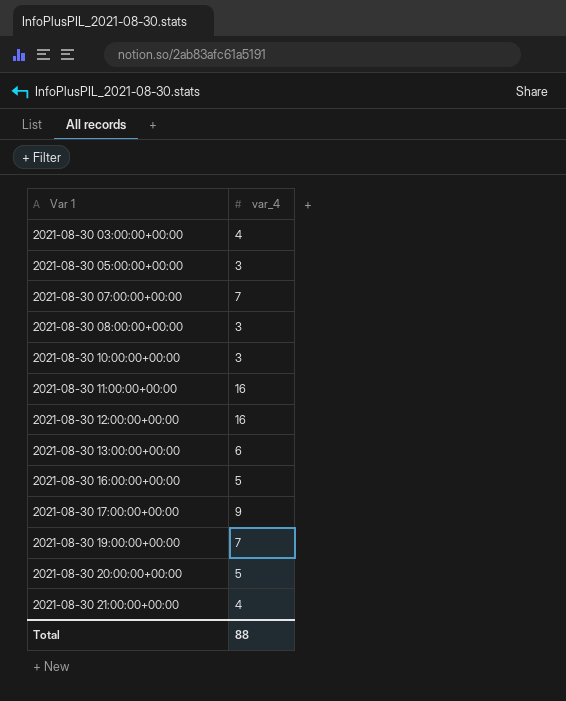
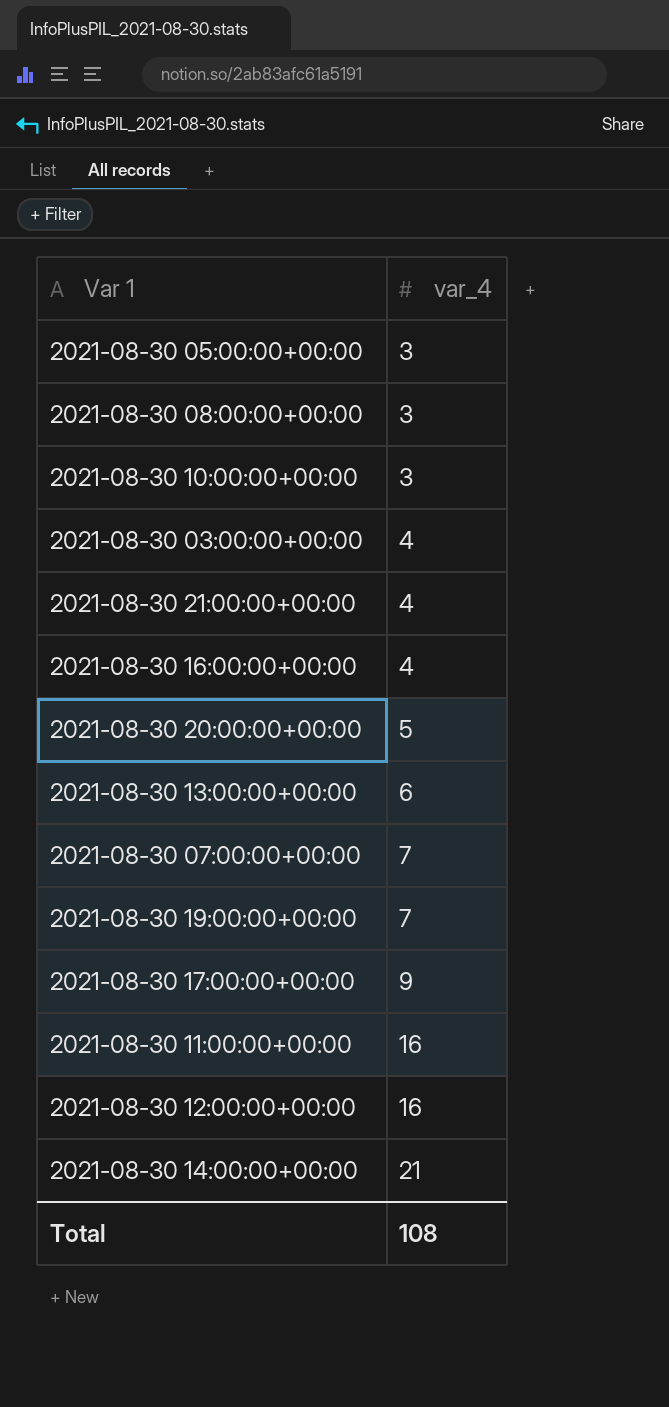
row order: Var 1 ascending -> var_4 ascending
2021-08-30 16:00:00+00:00 | var_4: 5 -> 4
row 2021-08-30 14:00:00+00:00: none -> 21
Total | var_4: 88 -> 108

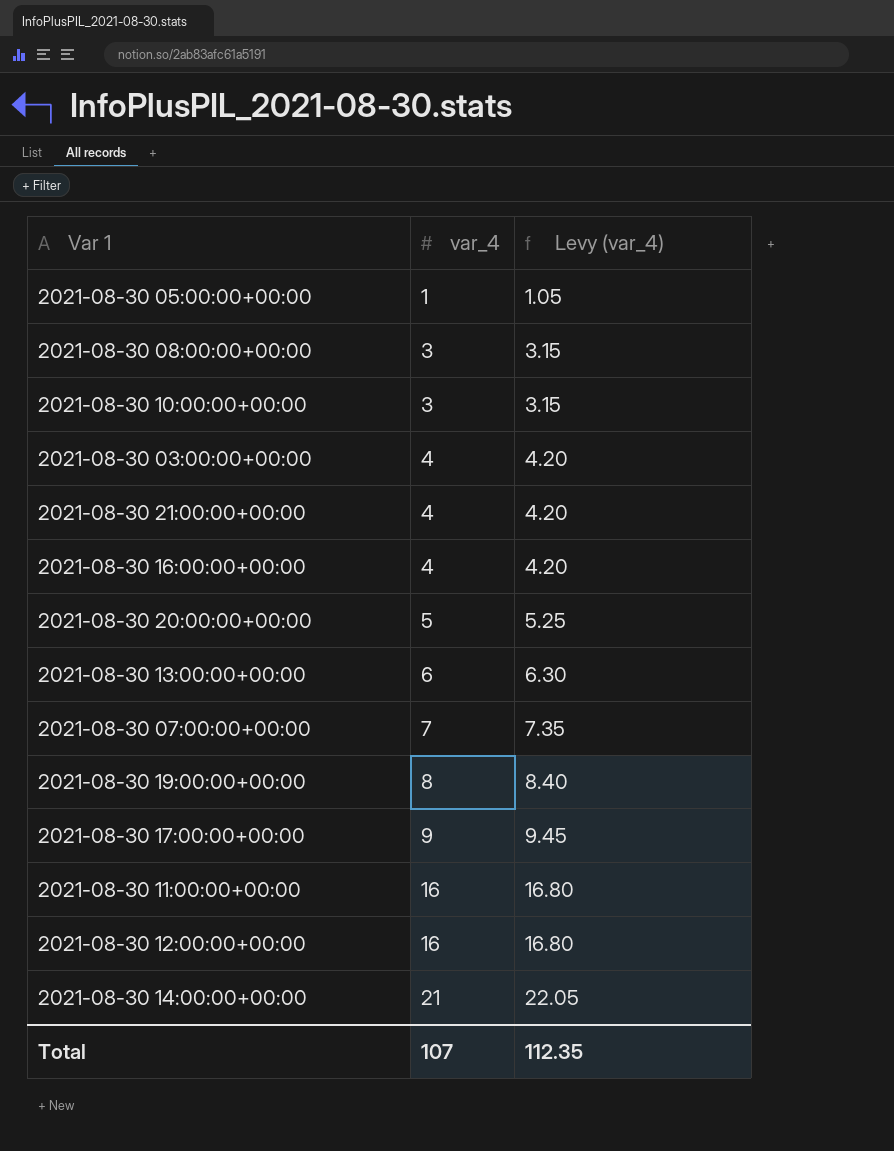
column Levy (var_4) | formula: none -> [var_4] * 1.05
2021-08-30 05:00:00+00:00 | var_4: 3 -> 1
2021-08-30 19:00:00+00:00 | var_4: 7 -> 8
Total | var_4: 108 -> 107

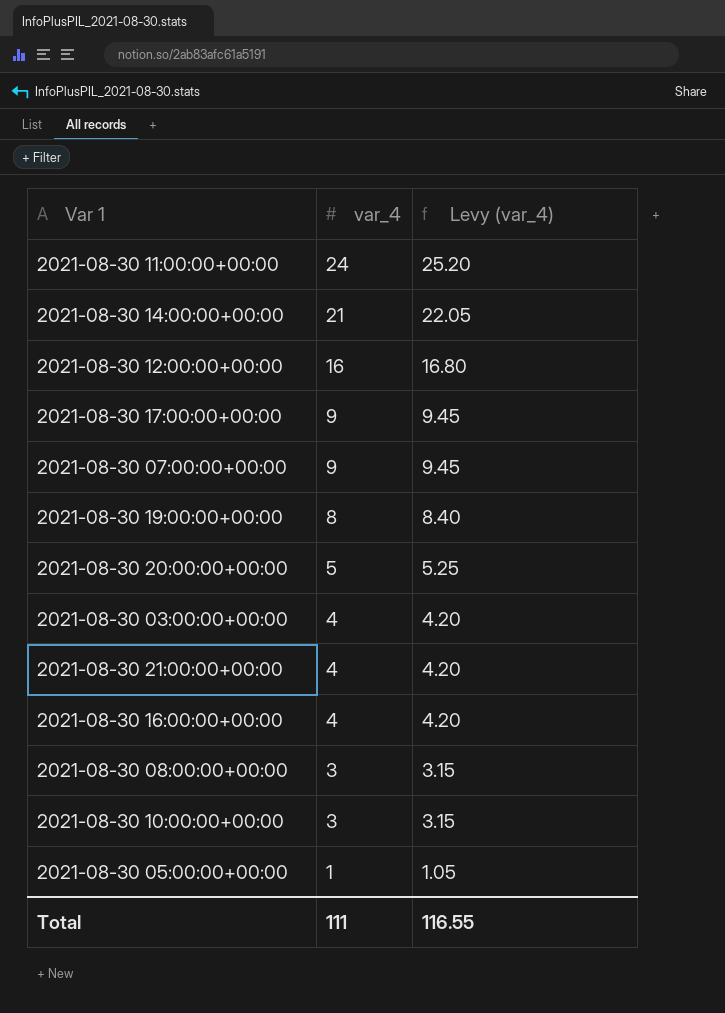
row order: var_4 ascending -> var_4 descending
row 2021-08-30 13:00:00+00:00: 6 | 6.30 -> none
2021-08-30 11:00:00+00:00 | var_4: 16 -> 24
2021-08-30 11:00:00+00:00 | Levy (var_4): 16.80 -> 25.20
2021-08-30 07:00:00+00:00 | var_4: 7 -> 9
2021-08-30 07:00:00+00:00 | Levy (var_4): 7.35 -> 9.45
Total | var_4: 107 -> 111
Total | Levy (var_4): 112.35 -> 116.55

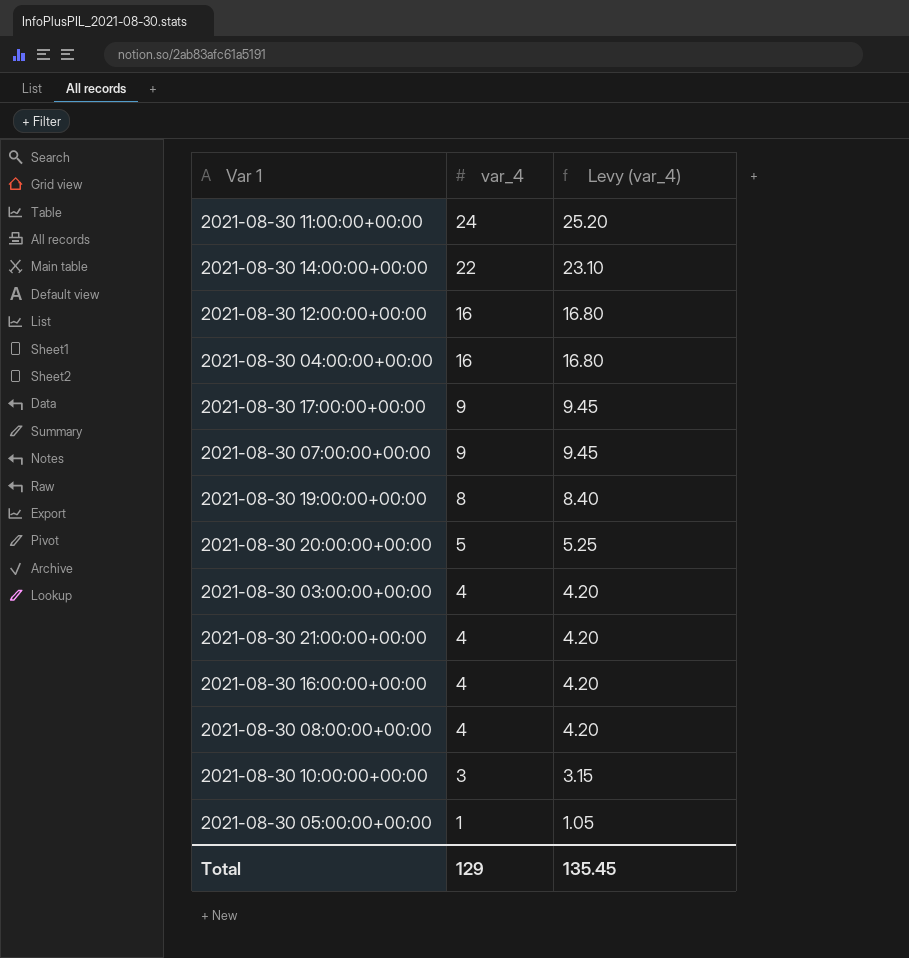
2021-08-30 14:00:00+00:00 | var_4: 21 -> 22
2021-08-30 14:00:00+00:00 | Levy (var_4): 22.05 -> 23.10
row 2021-08-30 04:00:00+00:00: none -> 16 | 16.80
2021-08-30 08:00:00+00:00 | var_4: 3 -> 4
2021-08-30 08:00:00+00:00 | Levy (var_4): 3.15 -> 4.20
Total | var_4: 111 -> 129
Total | Levy (var_4): 116.55 -> 135.45

